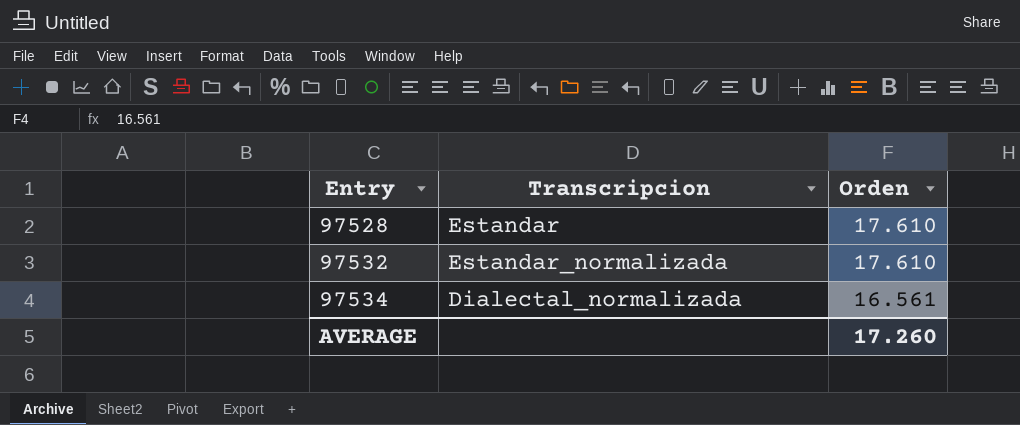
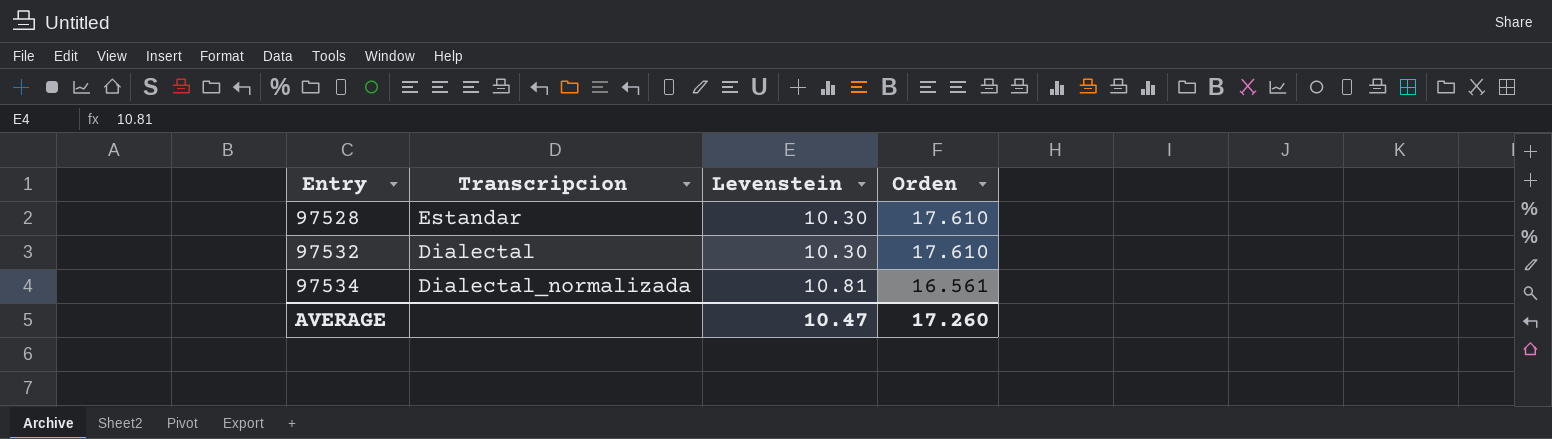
column Levenstein | position: none -> 3
97532 | Transcripcion: Estandar_normalizada -> Dialectal

